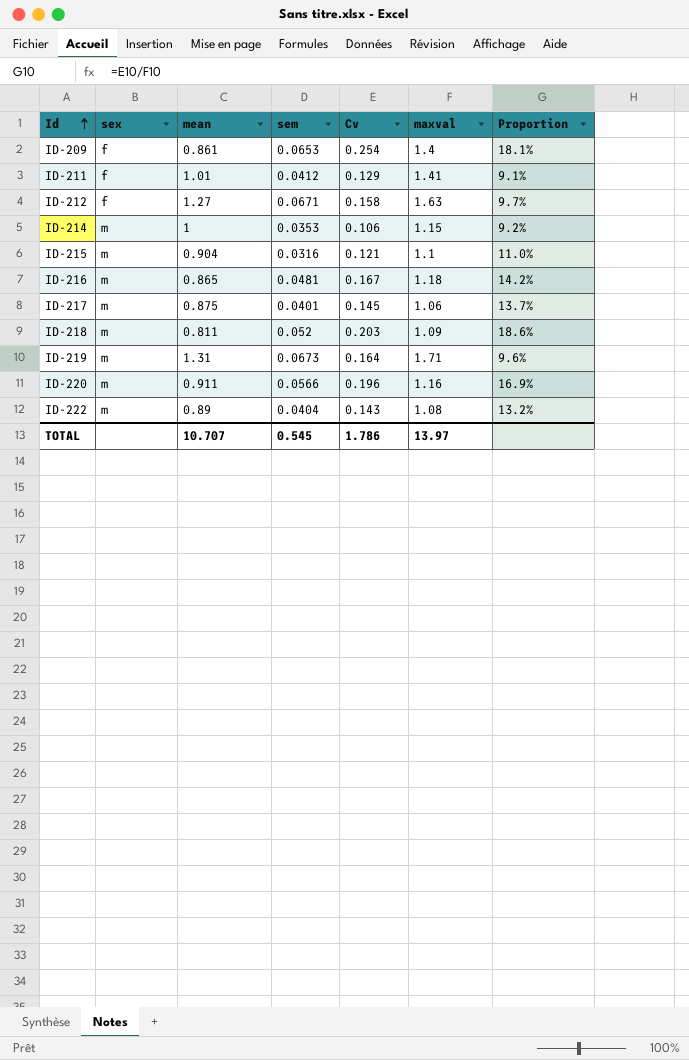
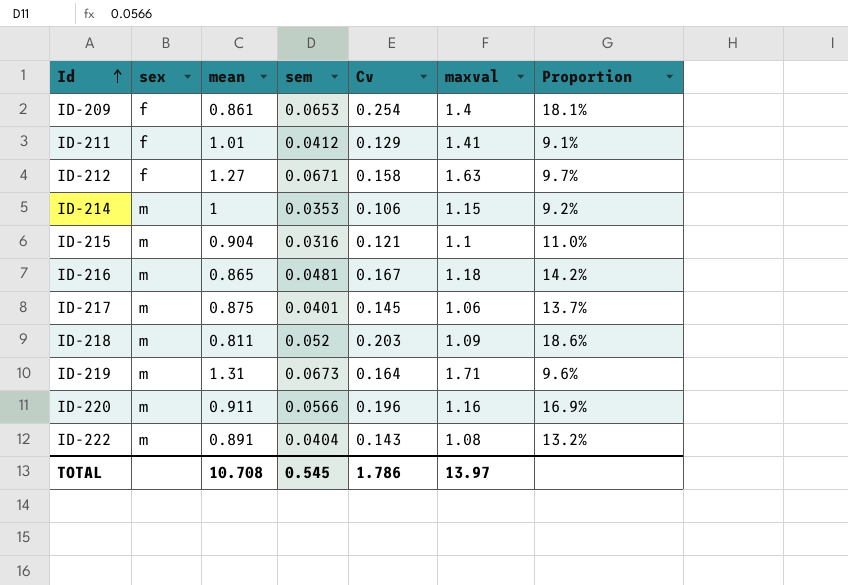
ID-222 | mean: 0.89 -> 0.891
TOTAL | mean: 10.707 -> 10.708

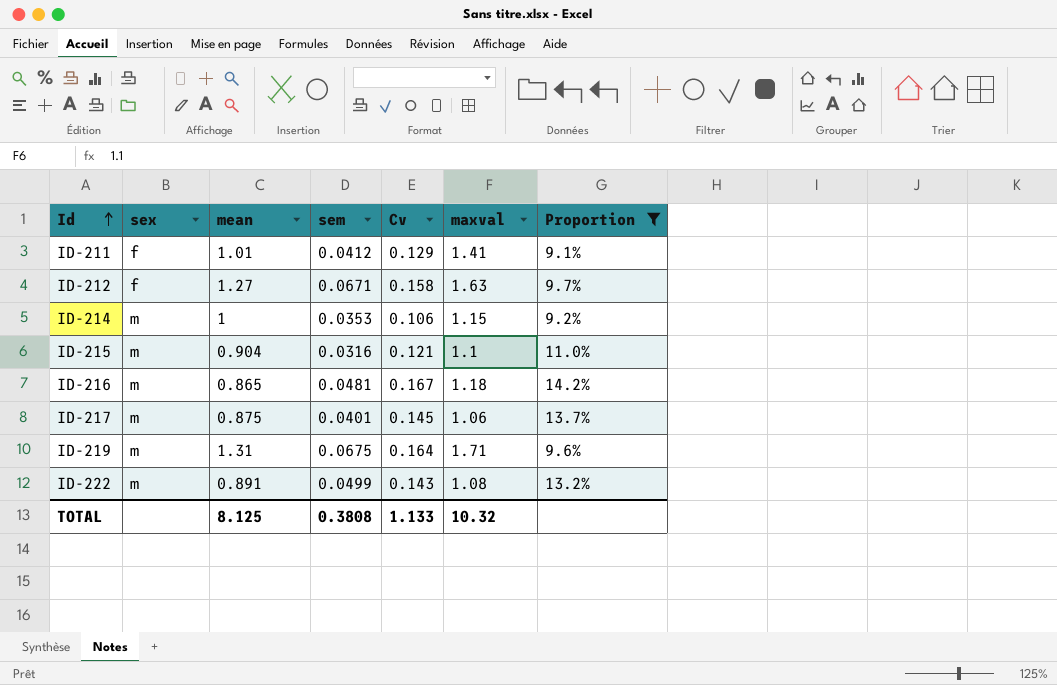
filter: none -> Proportion <= 14.2%
ID-219 | sem: 0.0673 -> 0.0675
ID-222 | sem: 0.0404 -> 0.0499
TOTAL | mean: 10.708 -> 8.125
TOTAL | sem: 0.545 -> 0.3808
TOTAL | Cv: 1.786 -> 1.133
TOTAL | maxval: 13.97 -> 10.32

